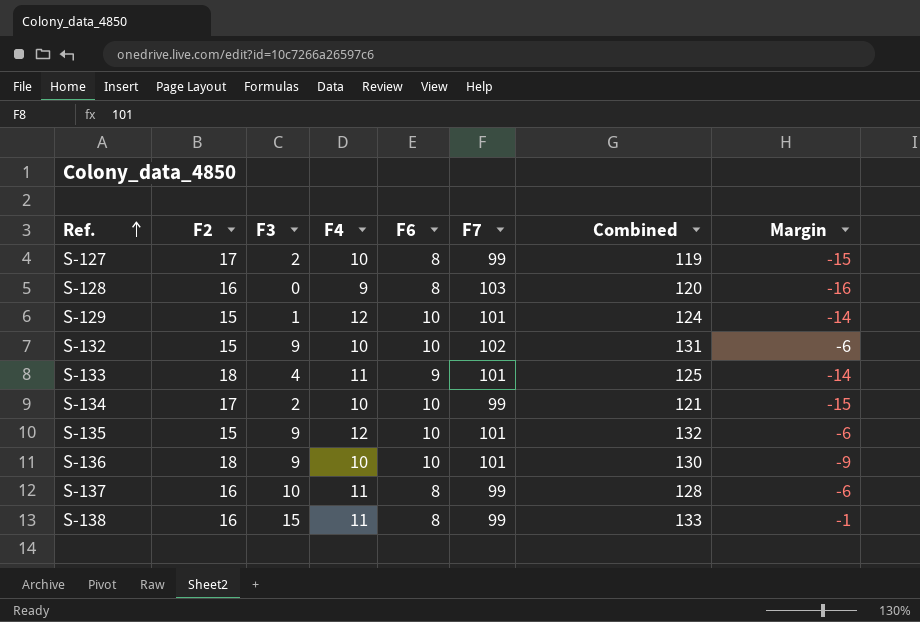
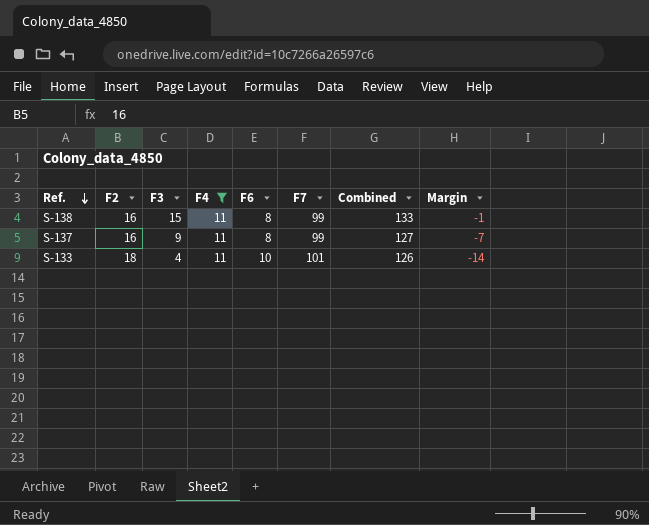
filter: none -> F4 = 11
row order: Ref. ascending -> Ref. descending
S-137 | F3: 10 -> 9
S-137 | Combined: 128 -> 127
S-137 | Margin: -6 -> -7
S-133 | F6: 9 -> 10
S-133 | Combined: 125 -> 126

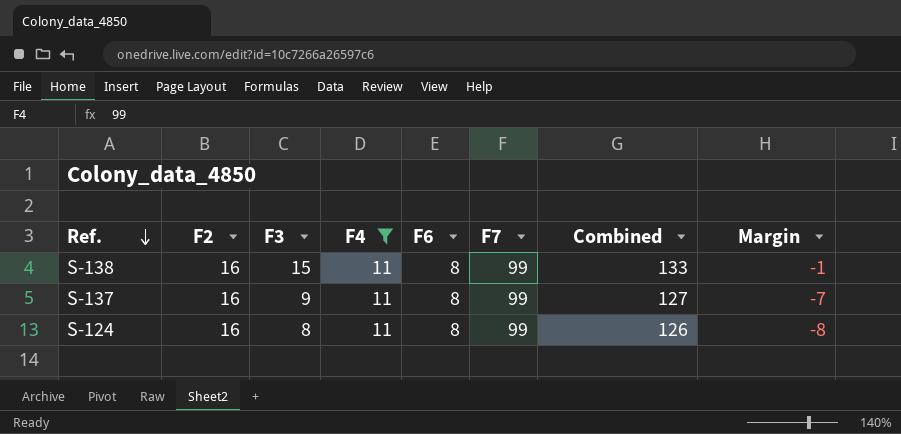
row S-133: 18 | 4 | 11 | 10 | 101 | 126 | -14 -> none
row S-124: none -> 16 | 8 | 11 | 8 | 99 | 126 | -8

